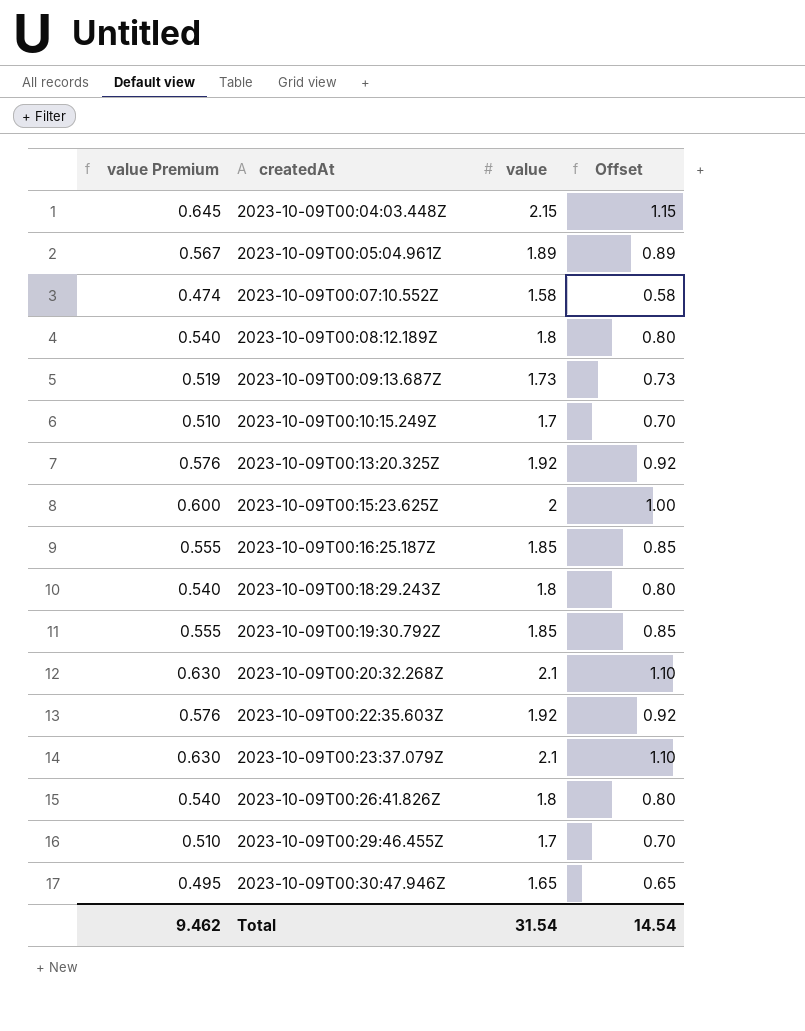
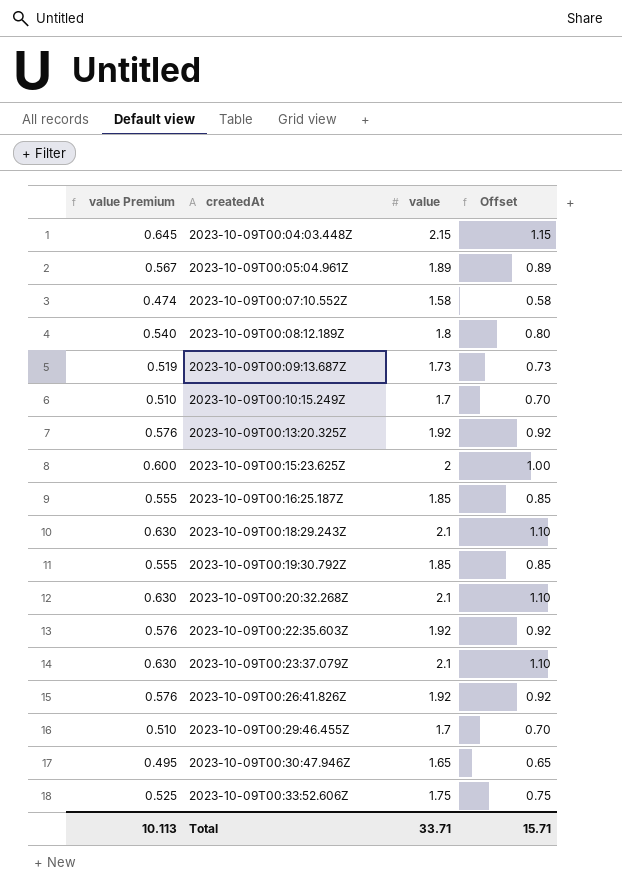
2023-10-09T00:18:29.243Z | value Premium: 0.540 -> 0.630
2023-10-09T00:18:29.243Z | value: 1.8 -> 2.1
2023-10-09T00:18:29.243Z | Offset: 0.80 -> 1.10
2023-10-09T00:26:41.826Z | value Premium: 0.540 -> 0.576
2023-10-09T00:26:41.826Z | value: 1.8 -> 1.92
2023-10-09T00:26:41.826Z | Offset: 0.80 -> 0.92
row 2023-10-09T00:33:52.606Z: none -> 0.525 | 1.75 | 0.75
Total | value Premium: 9.462 -> 10.113
Total | value: 31.54 -> 33.71
Total | Offset: 14.54 -> 15.71

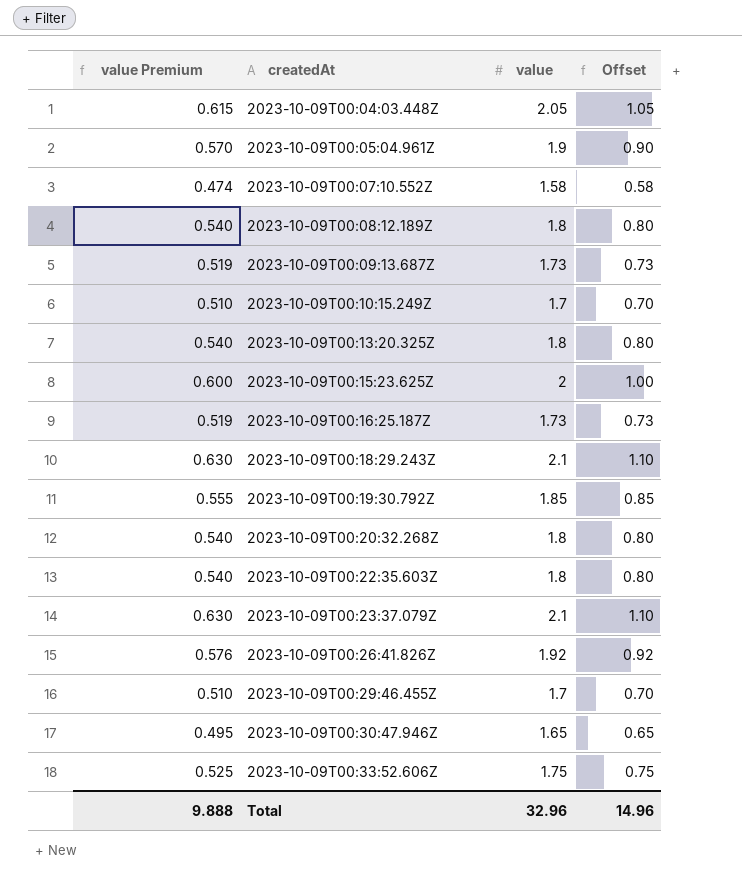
2023-10-09T00:04:03.448Z | value Premium: 0.645 -> 0.615
2023-10-09T00:04:03.448Z | value: 2.15 -> 2.05
2023-10-09T00:04:03.448Z | Offset: 1.15 -> 1.05
2023-10-09T00:05:04.961Z | value Premium: 0.567 -> 0.570
2023-10-09T00:05:04.961Z | value: 1.89 -> 1.9
2023-10-09T00:05:04.961Z | Offset: 0.89 -> 0.90
2023-10-09T00:13:20.325Z | value Premium: 0.576 -> 0.540
2023-10-09T00:13:20.325Z | value: 1.92 -> 1.8
2023-10-09T00:13:20.325Z | Offset: 0.92 -> 0.80
2023-10-09T00:16:25.187Z | value Premium: 0.555 -> 0.519
2023-10-09T00:16:25.187Z | value: 1.85 -> 1.73
2023-10-09T00:16:25.187Z | Offset: 0.85 -> 0.73
2023-10-09T00:20:32.268Z | value Premium: 0.630 -> 0.540
2023-10-09T00:20:32.268Z | value: 2.1 -> 1.8
2023-10-09T00:20:32.268Z | Offset: 1.10 -> 0.80
2023-10-09T00:22:35.603Z | value Premium: 0.576 -> 0.540
2023-10-09T00:22:35.603Z | value: 1.92 -> 1.8
2023-10-09T00:22:35.603Z | Offset: 0.92 -> 0.80
Total | value Premium: 10.113 -> 9.888
Total | value: 33.71 -> 32.96
Total | Offset: 15.71 -> 14.96

